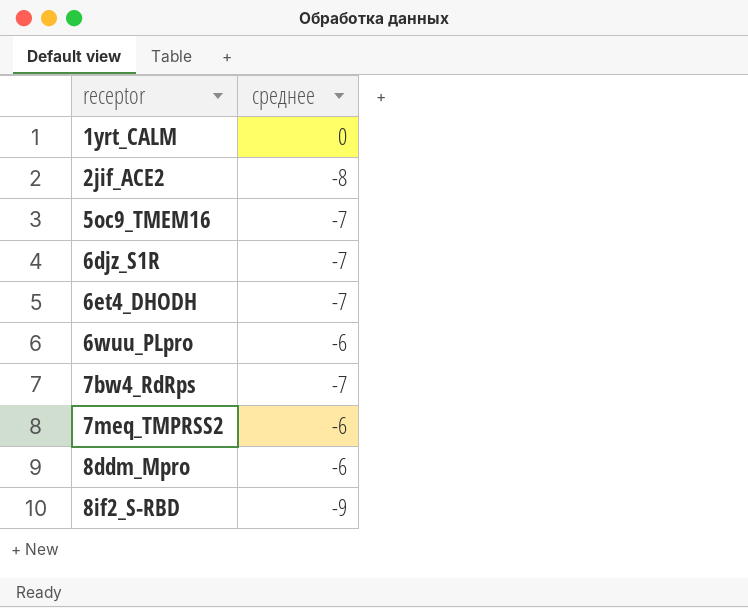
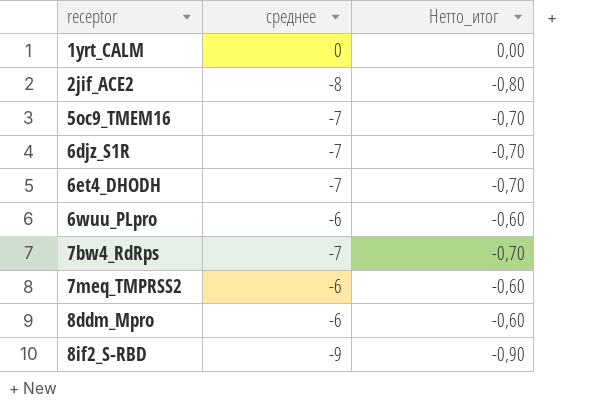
column Нетто_итог | formula: none -> [среднее] * 0,1

